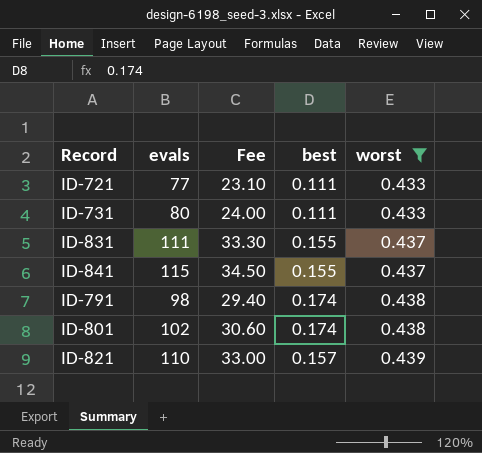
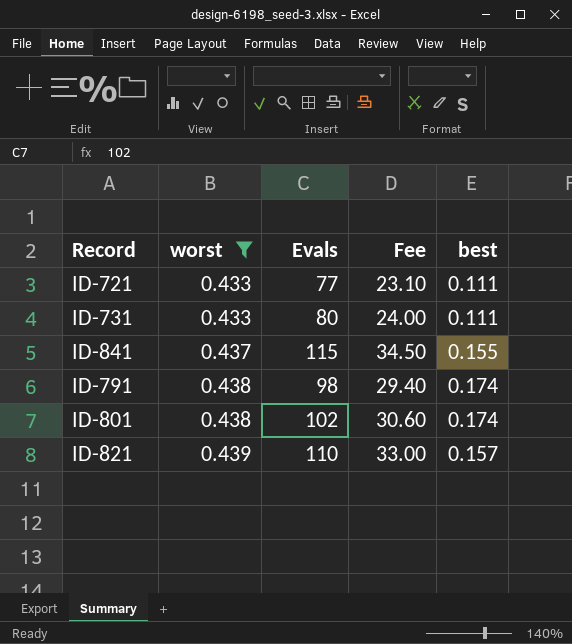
column worst | position: 5 -> 2
column name: evals -> Evals
row ID-831: 111 | 33.30 | 0.155 | 0.437 -> none

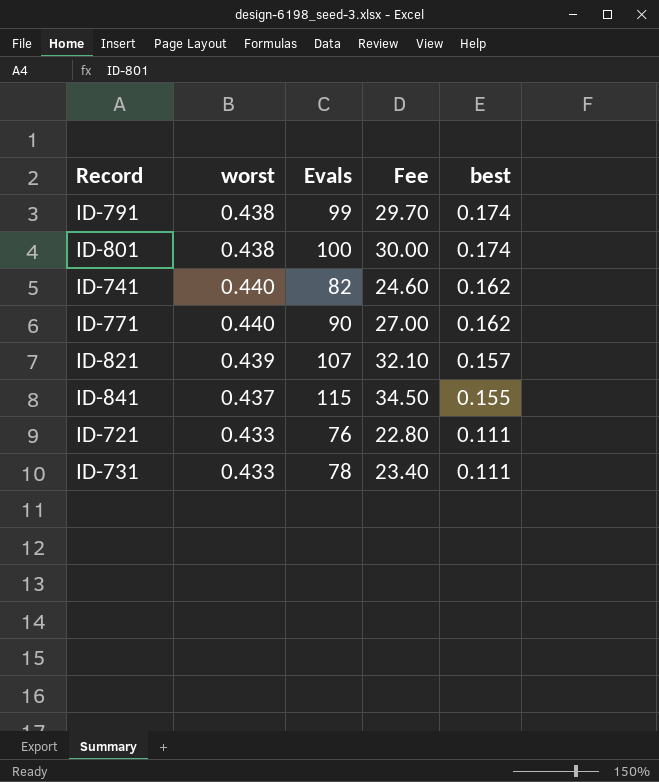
filter: worst != 0.440 -> none
row order: worst ascending -> best descending
ID-791 | Evals: 98 -> 99
ID-791 | Fee: 29.40 -> 29.70
ID-801 | Evals: 102 -> 100
ID-801 | Fee: 30.60 -> 30.00
ID-821 | Evals: 110 -> 107
ID-821 | Fee: 33.00 -> 32.10
ID-721 | Evals: 77 -> 76
ID-721 | Fee: 23.10 -> 22.80
ID-731 | Evals: 80 -> 78
ID-731 | Fee: 24.00 -> 23.40

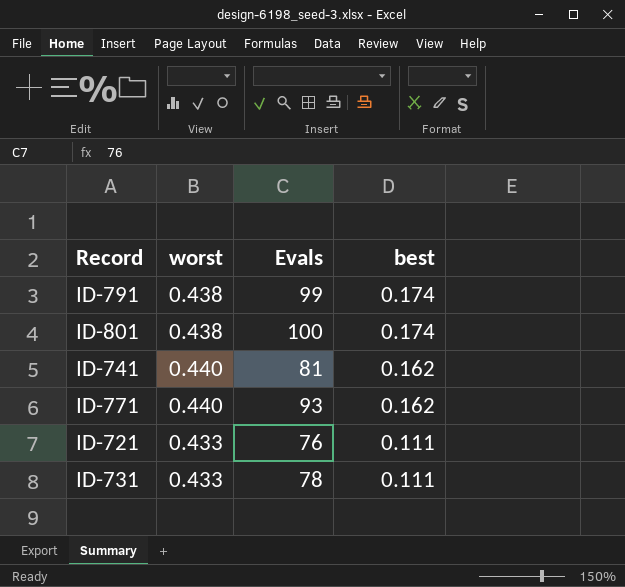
column Fee | formula: [Evals] * 0.3 -> none
row ID-821: 0.439 | 107 | 32.10 | 0.157 -> none
row ID-841: 0.437 | 115 | 34.50 | 0.155 -> none
ID-741 | Evals: 82 -> 81
ID-771 | Evals: 90 -> 93

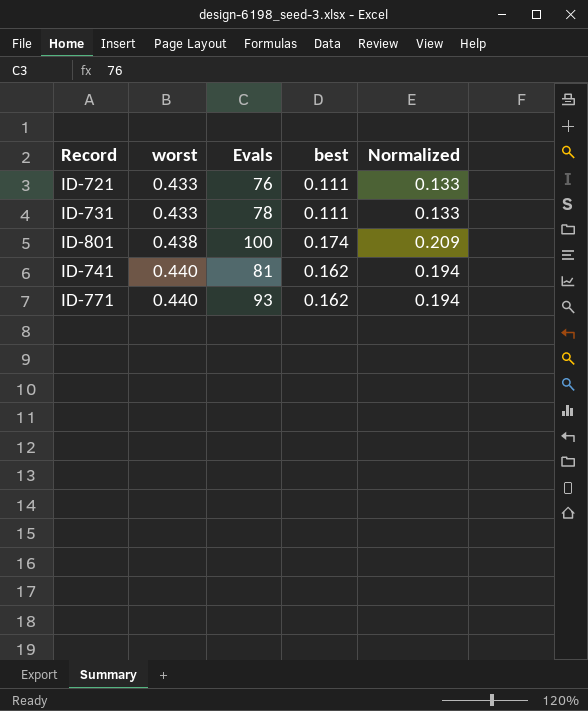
row order: best descending -> worst ascending
column Normalized | formula: none -> [best] * 1.2
row ID-791: 0.438 | 99 | 0.174 -> none

